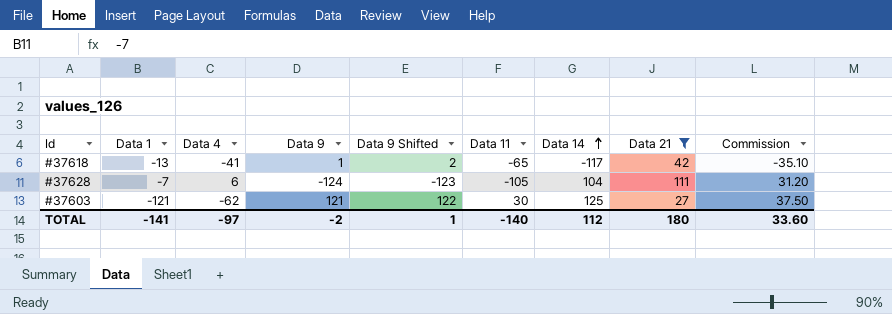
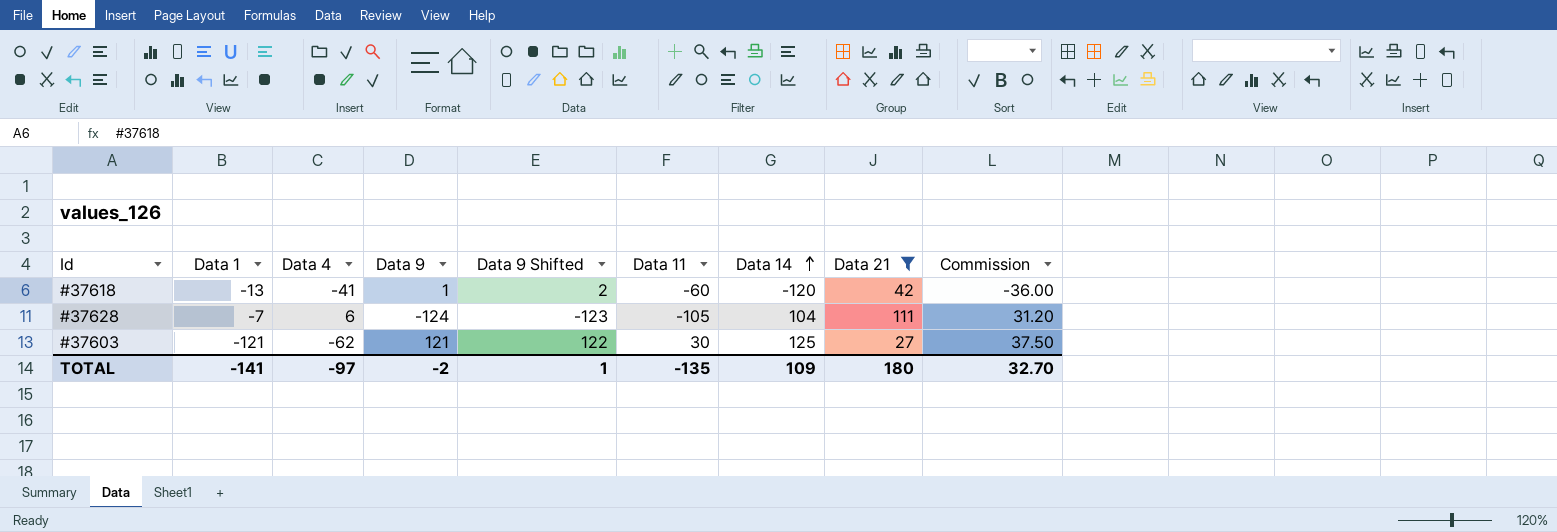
#37618 | Data 11: -65 -> -60
#37618 | Data 14: -117 -> -120
#37618 | Commission: -35.10 -> -36.00
TOTAL | Data 11: -140 -> -135
TOTAL | Data 14: 112 -> 109
TOTAL | Commission: 33.60 -> 32.70

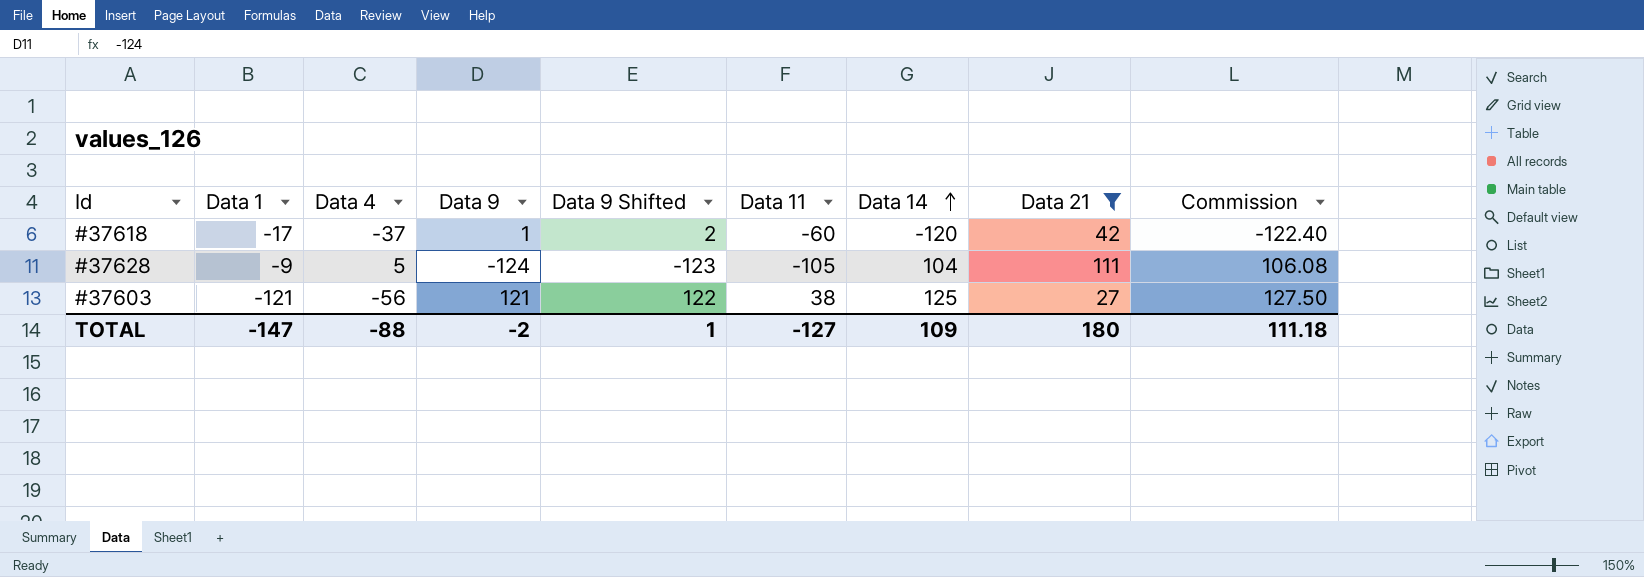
column Commission | formula: [Data 14] * 0.3 -> [Data 14] * 1.02
#37618 | Data 1: -13 -> -17
#37618 | Data 4: -41 -> -37
#37628 | Data 1: -7 -> -9
#37628 | Data 4: 6 -> 5
#37603 | Data 4: -62 -> -56
#37603 | Data 11: 30 -> 38
TOTAL | Data 1: -141 -> -147
TOTAL | Data 4: -97 -> -88
TOTAL | Data 11: -135 -> -127
TOTAL | Commission: 32.70 -> 111.18

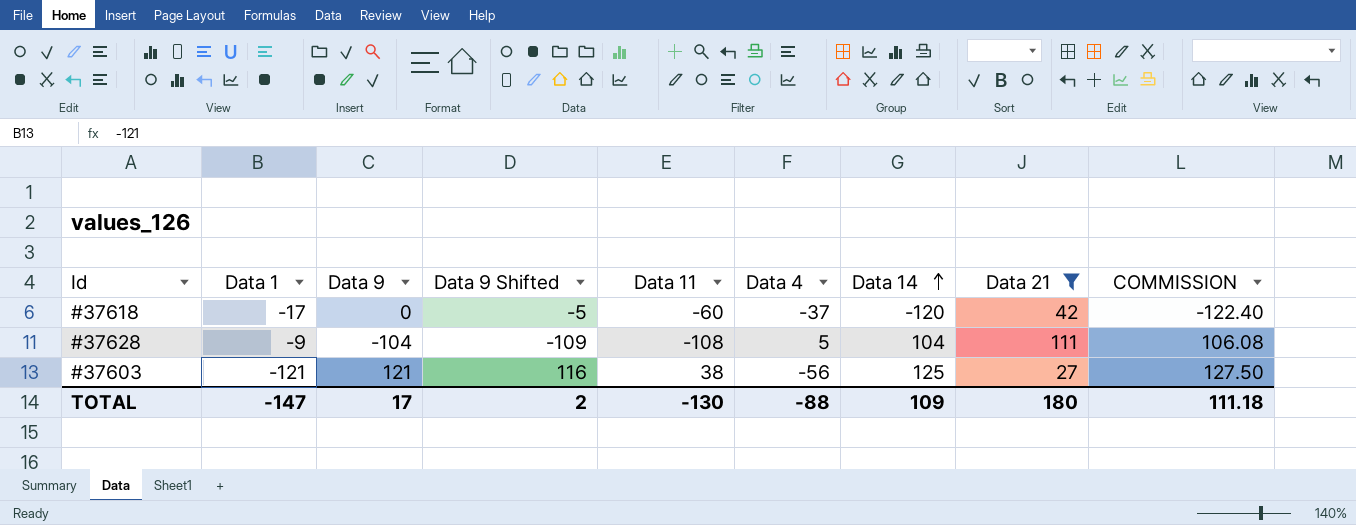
column Data 9 Shifted | formula: [Data 9] + 1 -> [Data 9] - 5
column Data 4 | position: 3 -> 6
column name: Commission -> COMMISSION
#37618 | Data 9: 1 -> 0
#37628 | Data 9: -124 -> -104
#37628 | Data 11: -105 -> -108
TOTAL | Data 9: -2 -> 17
TOTAL | Data 9 Shifted: 1 -> 2
TOTAL | Data 11: -127 -> -130

